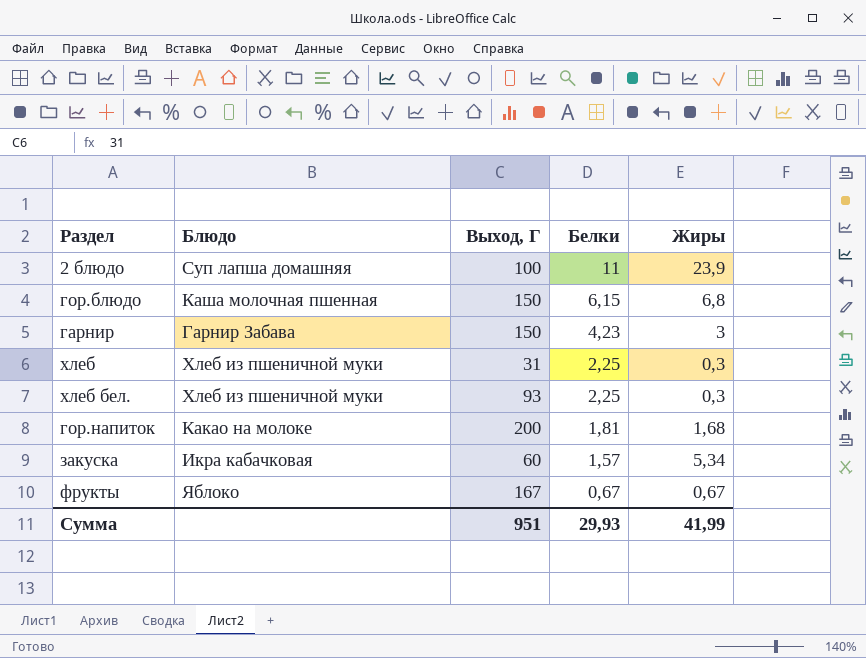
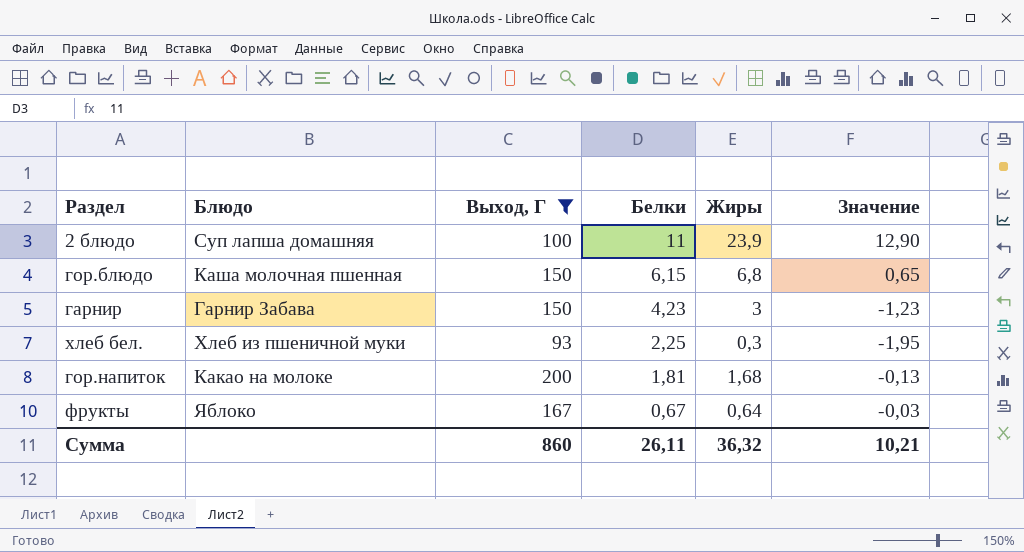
filter: none -> Выход, Г >= 93
column Значение | formula: none -> [Жиры] - [Белки]
фрукты | Жиры: 0,67 -> 0,64
Сумма | Выход, Г: 951 -> 860
Сумма | Белки: 29,93 -> 26,11
Сумма | Жиры: 41,99 -> 36,32

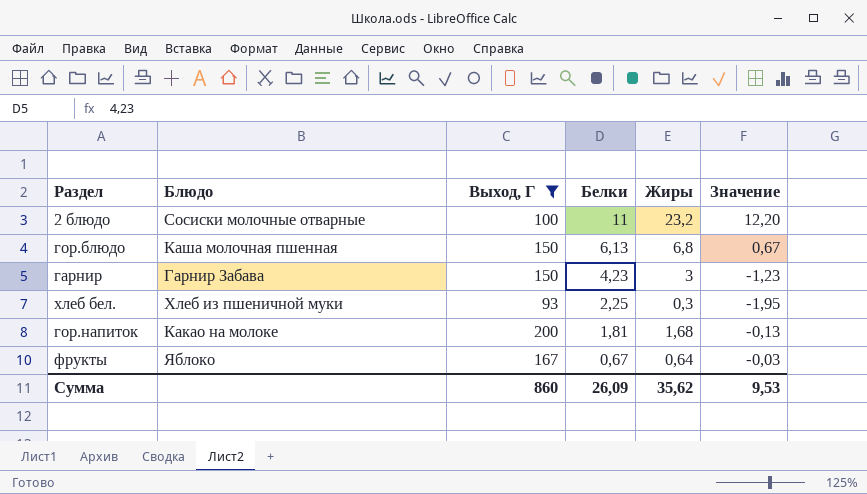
2 блюдо | Блюдо: Суп лапша домашняя -> Сосиски молочные отварные
2 блюдо | Жиры: 23,9 -> 23,2
2 блюдо | Значение: 12,90 -> 12,20
гор.блюдо | Белки: 6,15 -> 6,13
гор.блюдо | Значение: 0,65 -> 0,67
Сумма | Белки: 26,11 -> 26,09
Сумма | Жиры: 36,32 -> 35,62
Сумма | Значение: 10,21 -> 9,53

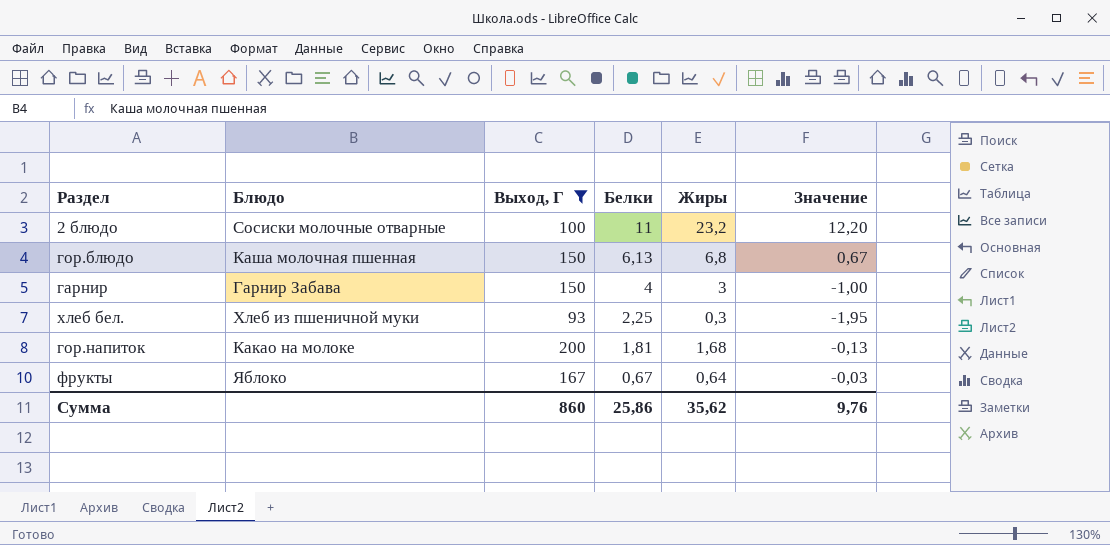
гарнир | Белки: 4,23 -> 4
гарнир | Значение: -1,23 -> -1,00
Сумма | Белки: 26,09 -> 25,86
Сумма | Значение: 9,53 -> 9,76

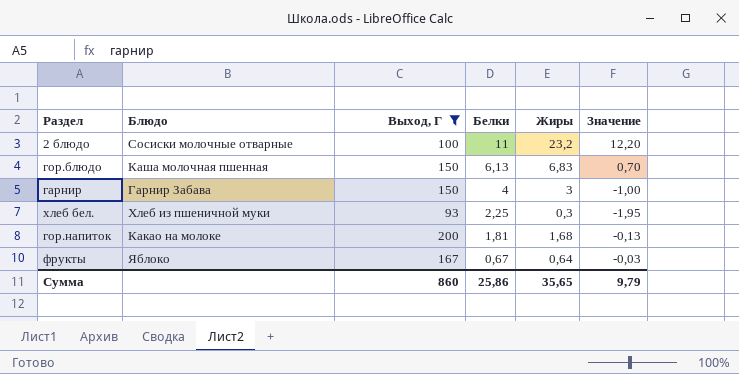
гор.блюдо | Жиры: 6,8 -> 6,83
гор.блюдо | Значение: 0,67 -> 0,70
Сумма | Жиры: 35,62 -> 35,65
Сумма | Значение: 9,76 -> 9,79

